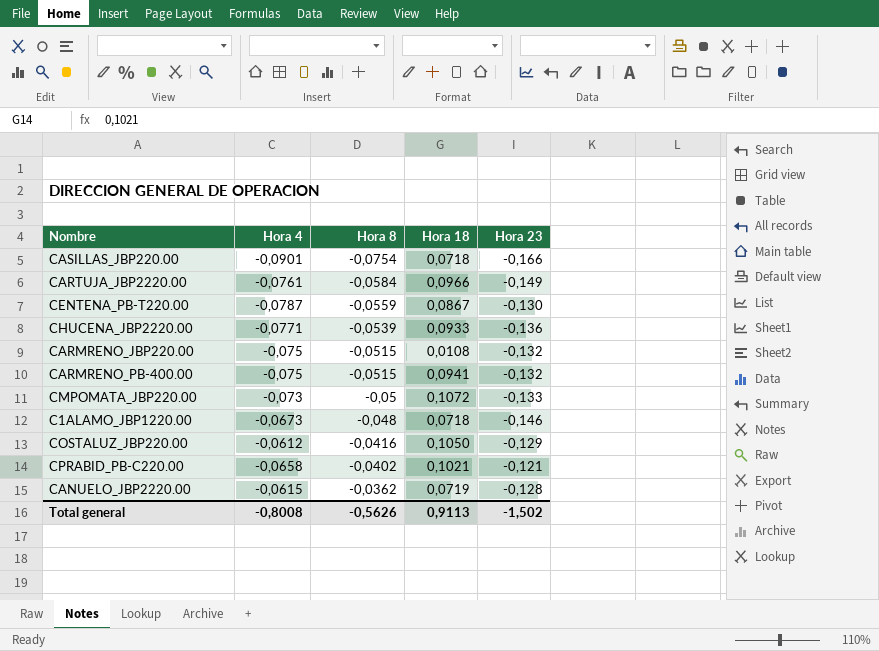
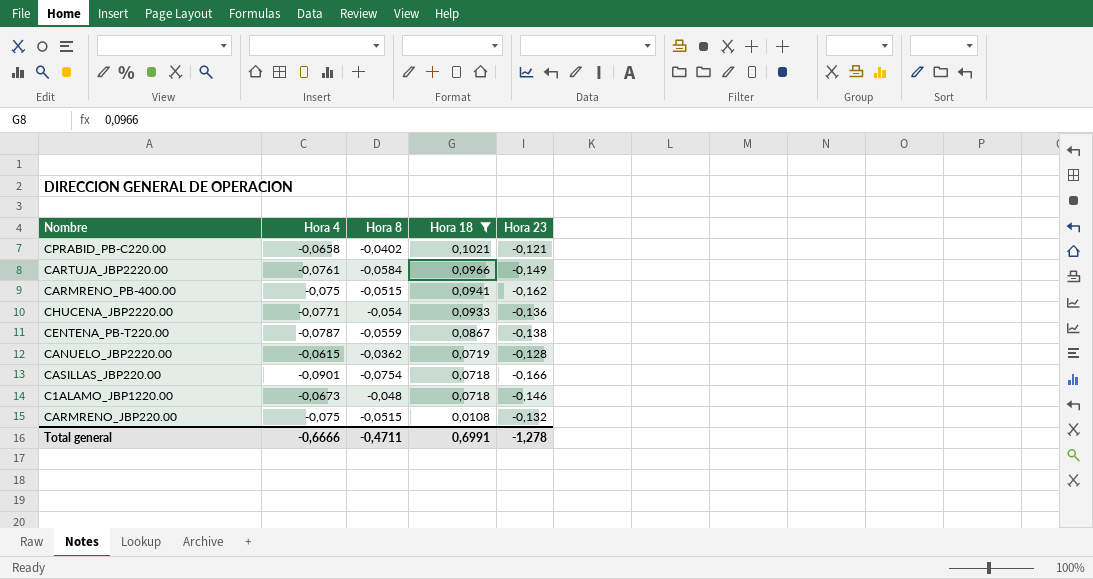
filter: none -> Hora 18 <= 0,1021
row order: Hora 8 ascending -> Hora 18 descending
CARMRENO_PB-400.00 | Hora 23: -0,132 -> -0,162
CHUCENA_JBP2220.00 | Hora 8: -0,0539 -> -0,054
CENTENA_PB-T220.00 | Hora 23: -0,130 -> -0,138
Total general | Hora 4: -0,8008 -> -0,6666
Total general | Hora 8: -0,5626 -> -0,4711
Total general | Hora 18: 0,9113 -> 0,6991
Total general | Hora 23: -1,502 -> -1,278

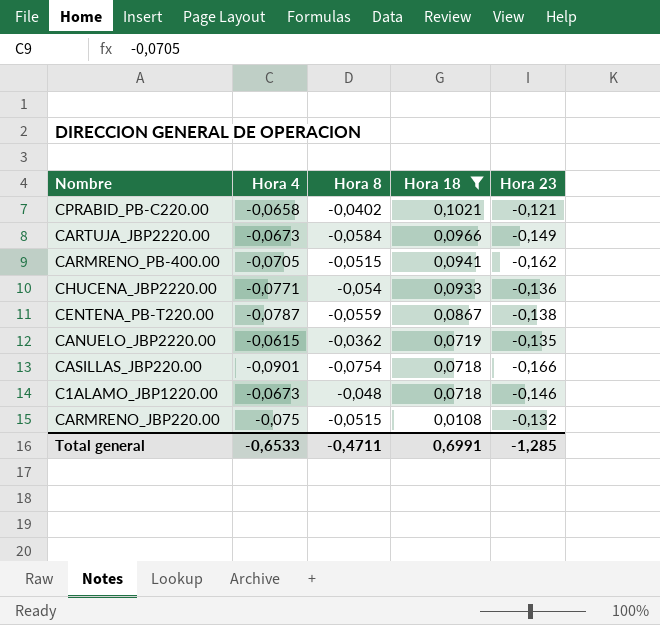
CARTUJA_JBP2220.00 | Hora 4: -0,0761 -> -0,0673
CARMRENO_PB-400.00 | Hora 4: -0,075 -> -0,0705
CANUELO_JBP2220.00 | Hora 23: -0,128 -> -0,135
Total general | Hora 4: -0,6666 -> -0,6533
Total general | Hora 23: -1,278 -> -1,285

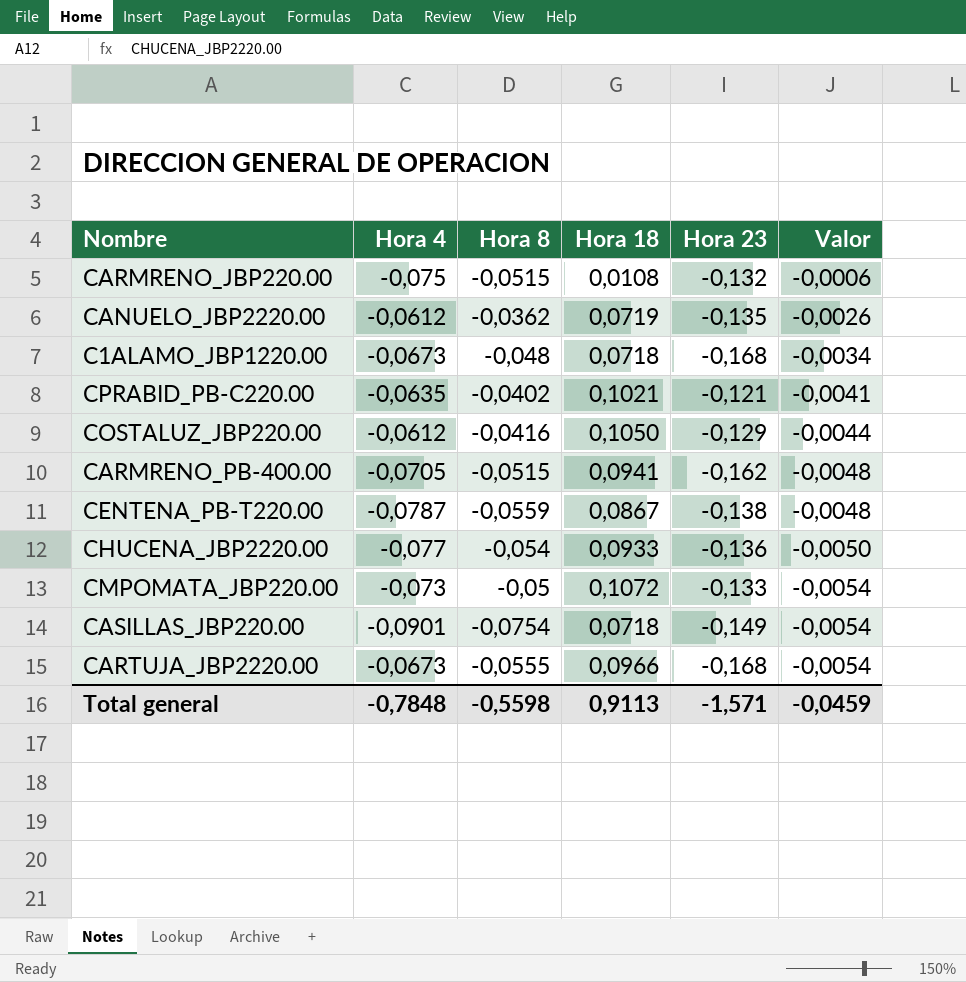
filter: Hora 18 <= 0,1021 -> none
row order: Hora 18 descending -> Valor descending
column Valor | formula: none -> [Hora 8] * [Hora 18]
CANUELO_JBP2220.00 | Hora 4: -0,0615 -> -0,0612
C1ALAMO_JBP1220.00 | Hora 23: -0,146 -> -0,168
CPRABID_PB-C220.00 | Hora 4: -0,0658 -> -0,0635
CHUCENA_JBP2220.00 | Hora 4: -0,0771 -> -0,077
CASILLAS_JBP220.00 | Hora 23: -0,166 -> -0,149
CARTUJA_JBP2220.00 | Hora 8: -0,0584 -> -0,0555
CARTUJA_JBP2220.00 | Hora 23: -0,149 -> -0,168
Total general | Hora 4: -0,6533 -> -0,7848
Total general | Hora 8: -0,4711 -> -0,5598
Total general | Hora 18: 0,6991 -> 0,9113
Total general | Hora 23: -1,285 -> -1,571

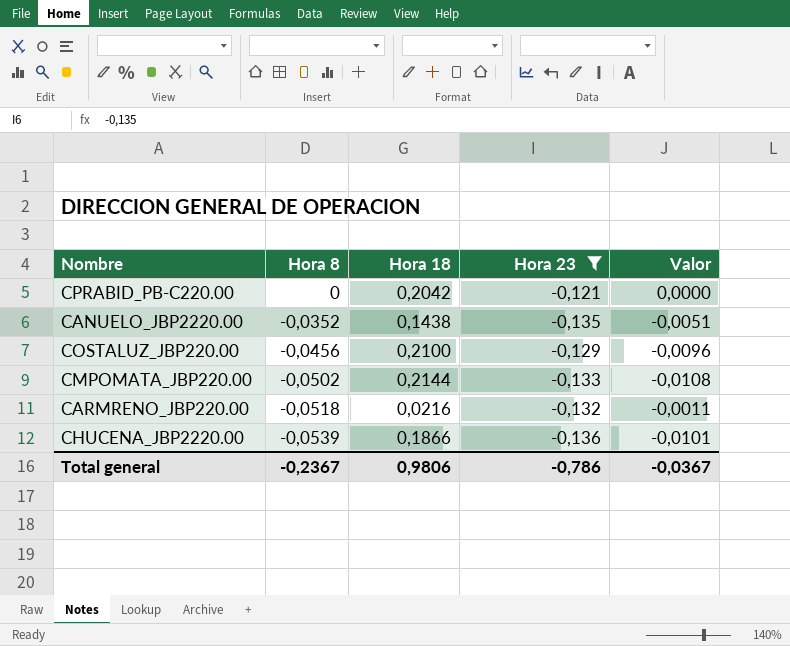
filter: none -> Hora 23 >= -0,136
row order: Valor descending -> Hora 8 descending
column Hora 4 | position: 2 -> none
CPRABID_PB-C220.00 | Hora 8: -0,0402 -> 0
CPRABID_PB-C220.00 | Hora 18: 0,1021 -> 0,2042
CPRABID_PB-C220.00 | Valor: -0,0041 -> 0,0000
CANUELO_JBP2220.00 | Hora 8: -0,0362 -> -0,0352
CANUELO_JBP2220.00 | Hora 18: 0,0719 -> 0,1438
CANUELO_JBP2220.00 | Valor: -0,0026 -> -0,0051
COSTALUZ_JBP220.00 | Hora 8: -0,0416 -> -0,0456
COSTALUZ_JBP220.00 | Hora 18: 0,1050 -> 0,2100
COSTALUZ_JBP220.00 | Valor: -0,0044 -> -0,0096
CMPOMATA_JBP220.00 | Hora 8: -0,05 -> -0,0502
CMPOMATA_JBP220.00 | Hora 18: 0,1072 -> 0,2144
CMPOMATA_JBP220.00 | Valor: -0,0054 -> -0,0108
CARMRENO_JBP220.00 | Hora 8: -0,0515 -> -0,0518
CARMRENO_JBP220.00 | Hora 18: 0,0108 -> 0,0216
CARMRENO_JBP220.00 | Valor: -0,0006 -> -0,0011
CHUCENA_JBP2220.00 | Hora 8: -0,054 -> -0,0539
CHUCENA_JBP2220.00 | Hora 18: 0,0933 -> 0,1866
CHUCENA_JBP2220.00 | Valor: -0,0050 -> -0,0101
Total general | Hora 8: -0,5598 -> -0,2367
Total general | Hora 18: 0,9113 -> 0,9806
Total general | Hora 23: -1,571 -> -0,786
Total general | Valor: -0,0459 -> -0,0367

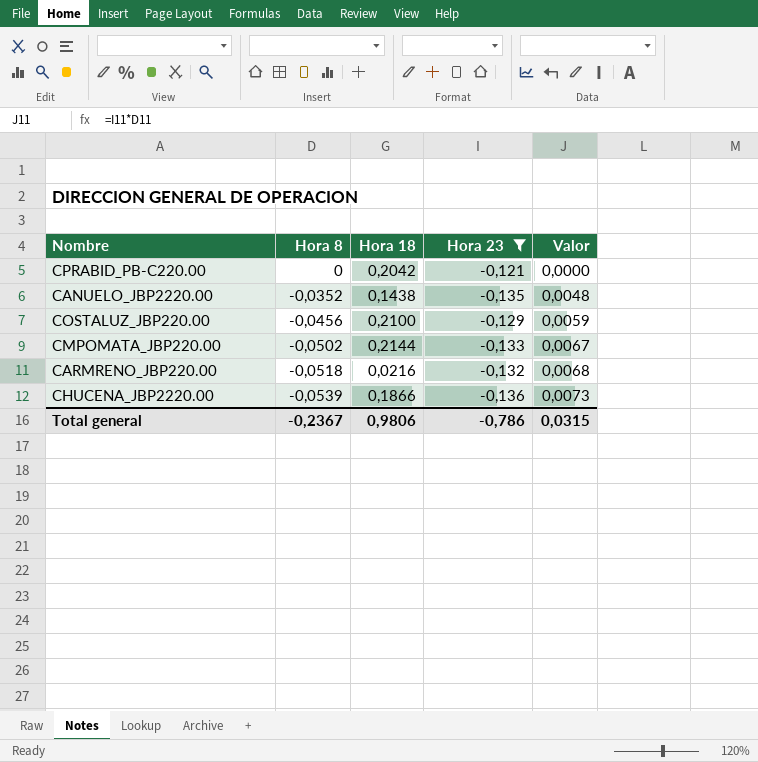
column Valor | formula: [Hora 8] * [Hora 18] -> [Hora 8] * [Hora 23]
Total general | Valor: -0,0367 -> 0,0315

